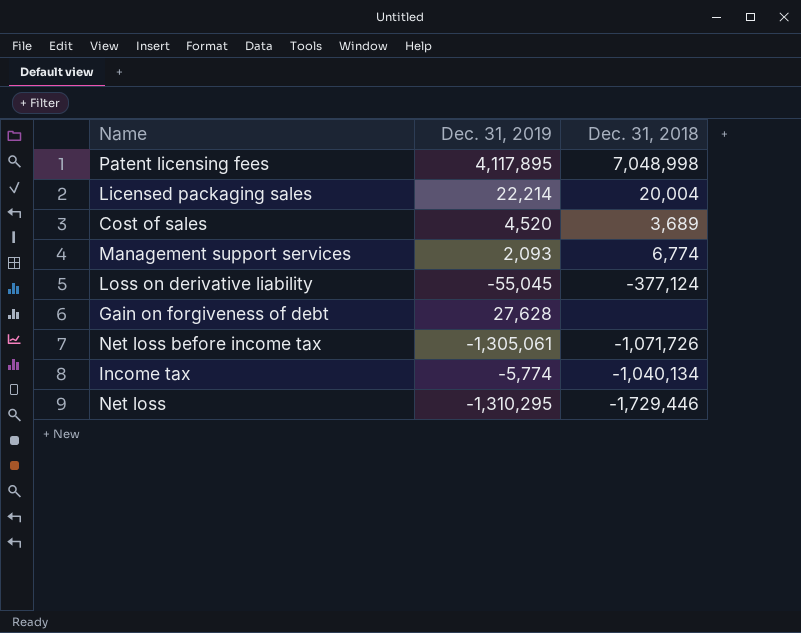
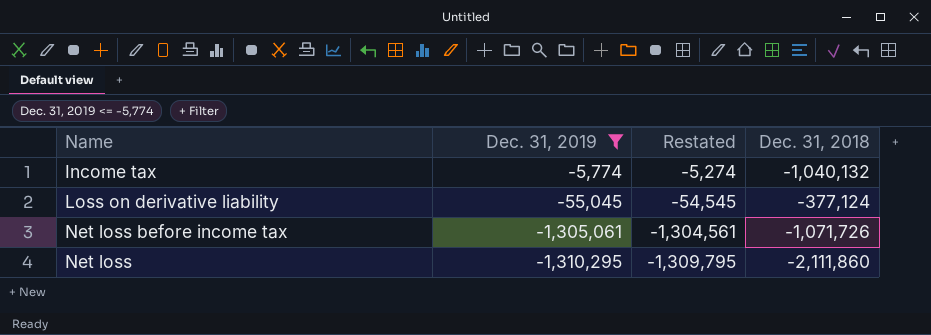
filter: none -> Dec. 31, 2019 <= -5,774
row order: none -> Dec. 31, 2019 descending
column Restated | formula: none -> [Dec. 31, 2019] + 500
Income tax | Dec. 31, 2018: -1,040,134 -> -1,040,132
Net loss | Dec. 31, 2018: -1,729,446 -> -2,111,860

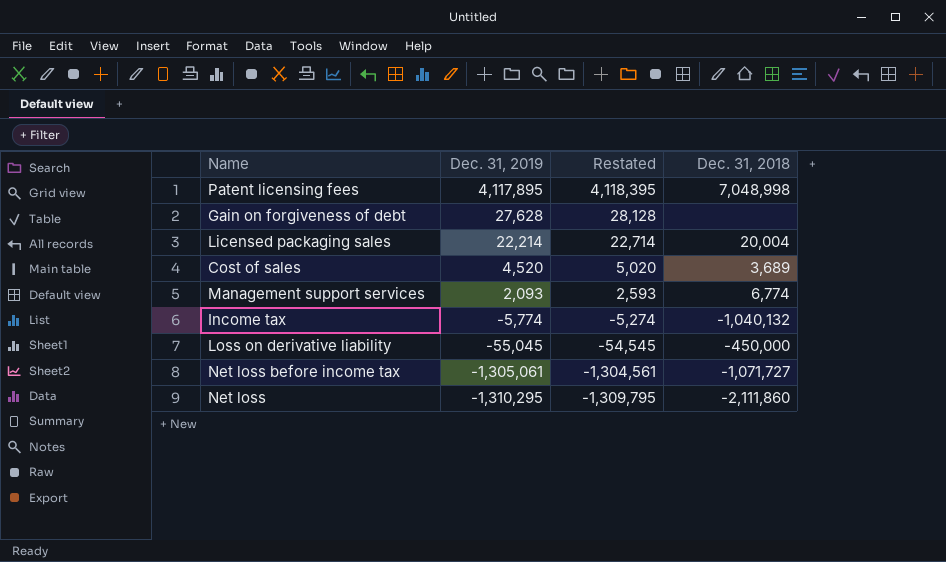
filter: Dec. 31, 2019 <= -5,774 -> none
Loss on derivative liability | Dec. 31, 2018: -377,124 -> -450,000
Net loss before income tax | Dec. 31, 2018: -1,071,726 -> -1,071,727

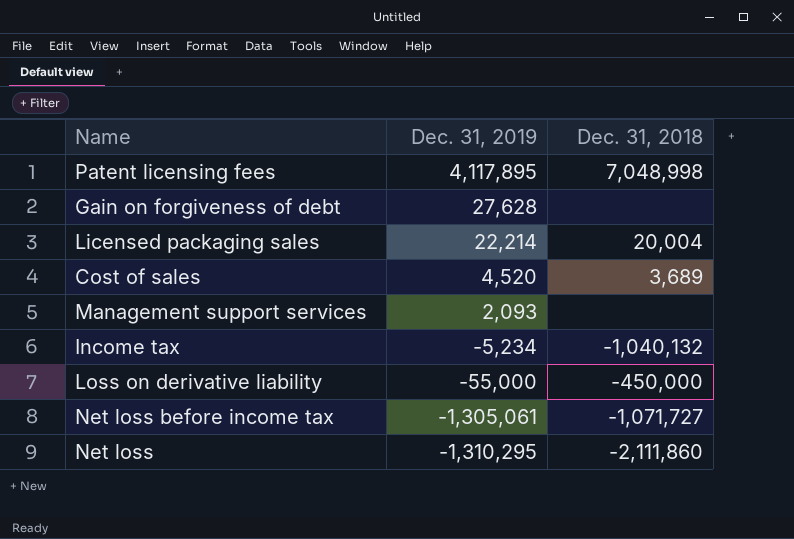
column Restated | formula: [Dec. 31, 2019] + 500 -> none
Management support services | Dec. 31, 2018: 6,774 -> none
Income tax | Dec. 31, 2019: -5,774 -> -5,234
Loss on derivative liability | Dec. 31, 2019: -55,045 -> -55,000

